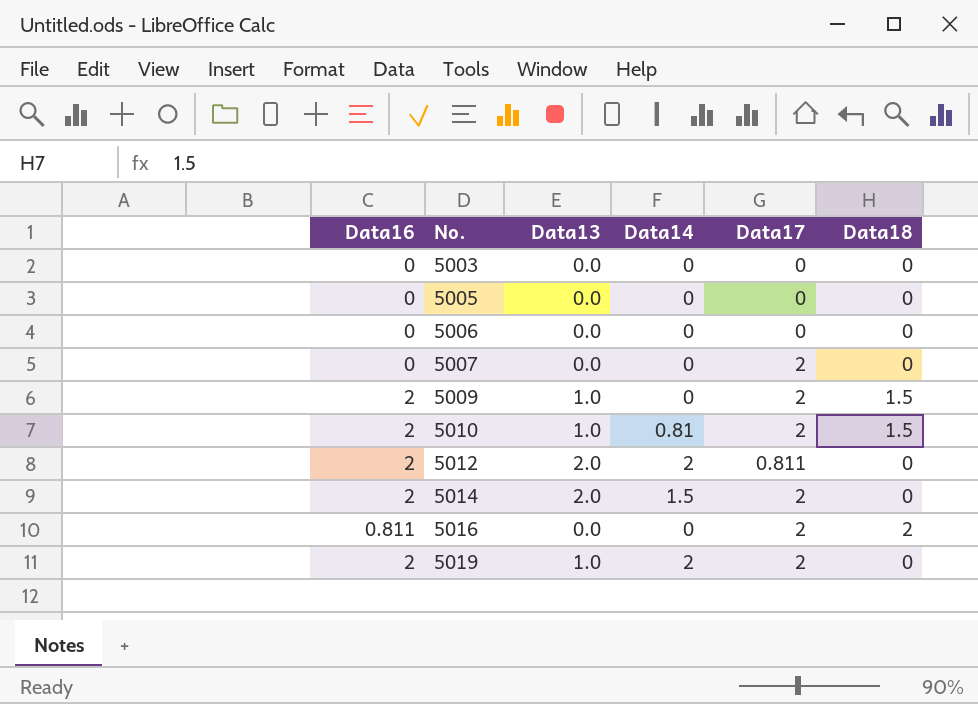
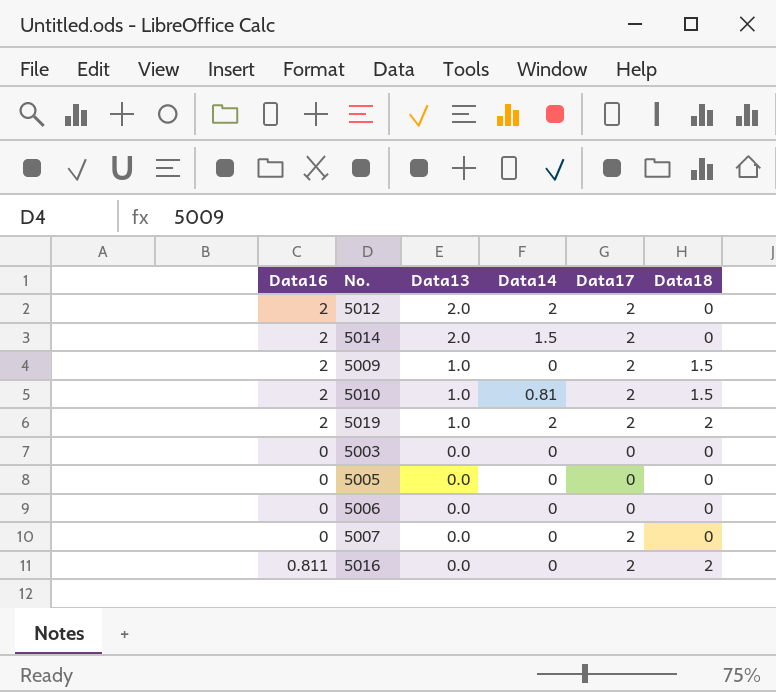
row order: No. ascending -> Data13 descending
5012 | Data17: 0.811 -> 2
5019 | Data18: 0 -> 2

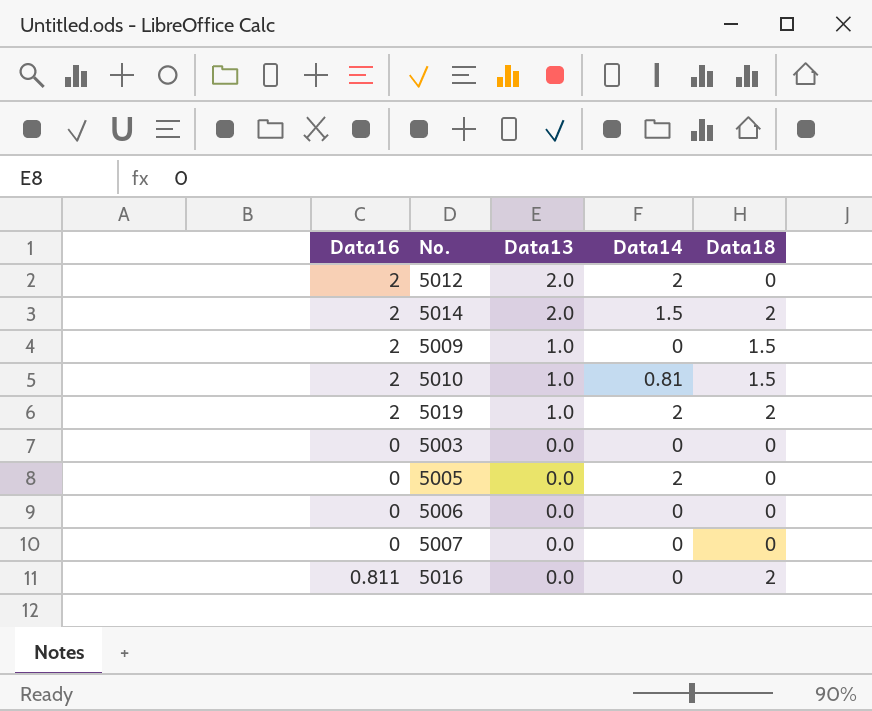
column Data17 | position: 5 -> none
5014 | Data18: 0 -> 2
5005 | Data14: 0 -> 2

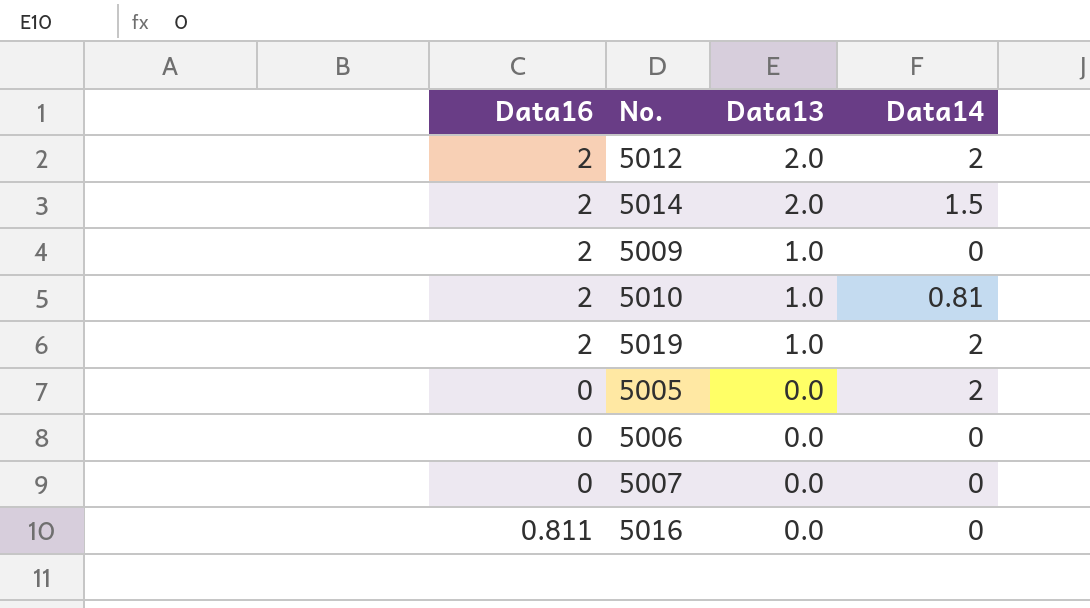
column Data18 | position: 5 -> none
row 5003: 0 | 0.0 | 0 | 0 -> none

